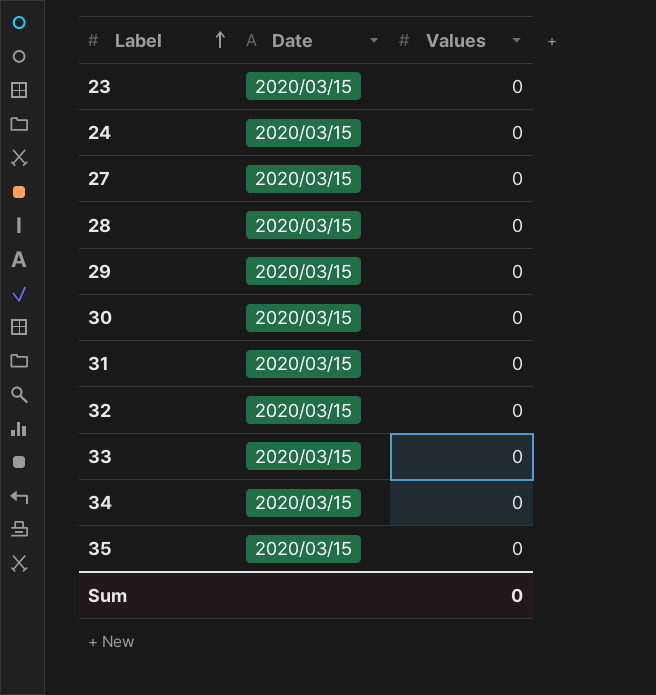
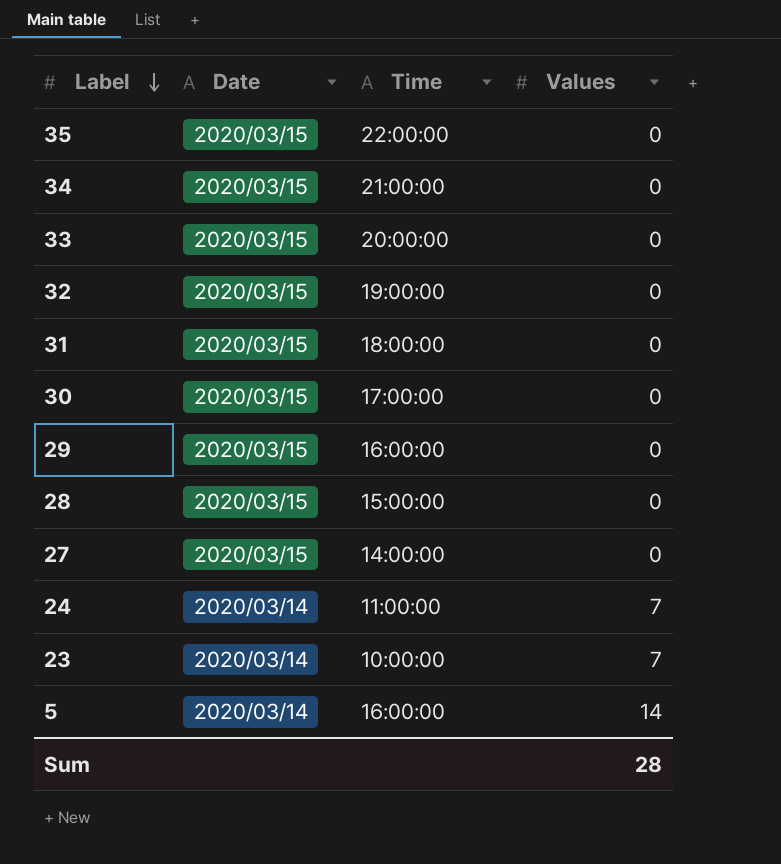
row order: Label ascending -> Label descending
column Time | position: none -> 3
24 | Date: 2020/03/15 -> 2020/03/14
24 | Values: 0 -> 7
23 | Date: 2020/03/15 -> 2020/03/14
23 | Values: 0 -> 7
row 5: none -> 2020/03/14 | 16:00:00 | 14
Sum | Values: 0 -> 28

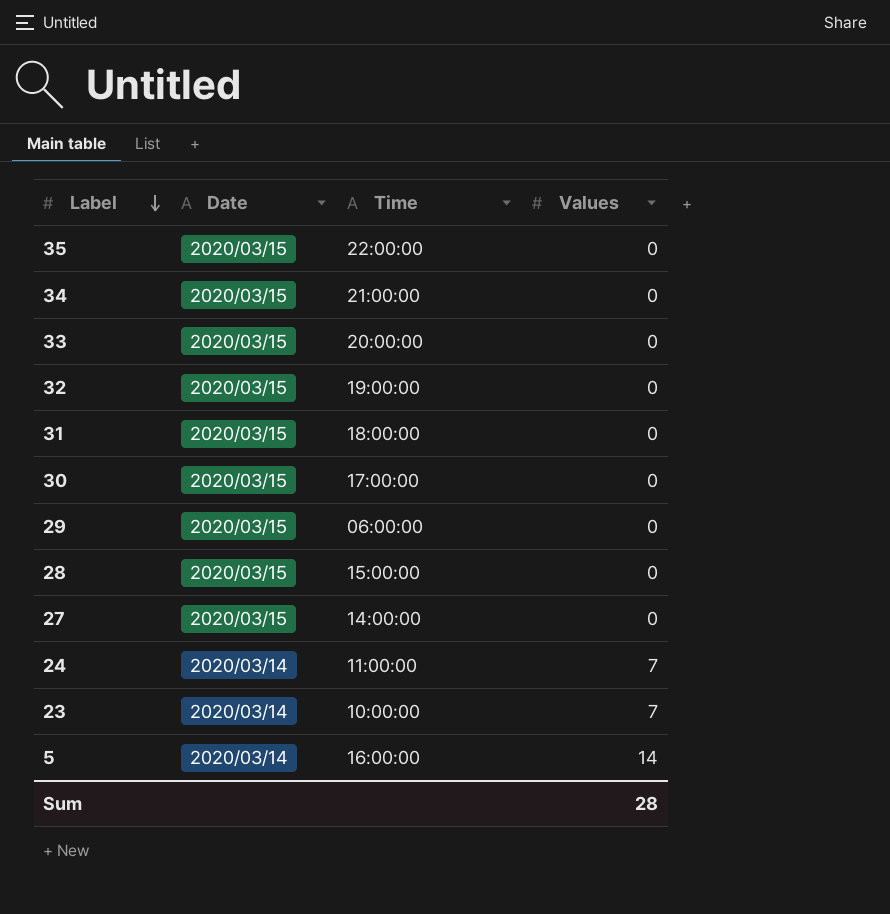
29 | Time: 16:00:00 -> 06:00:00

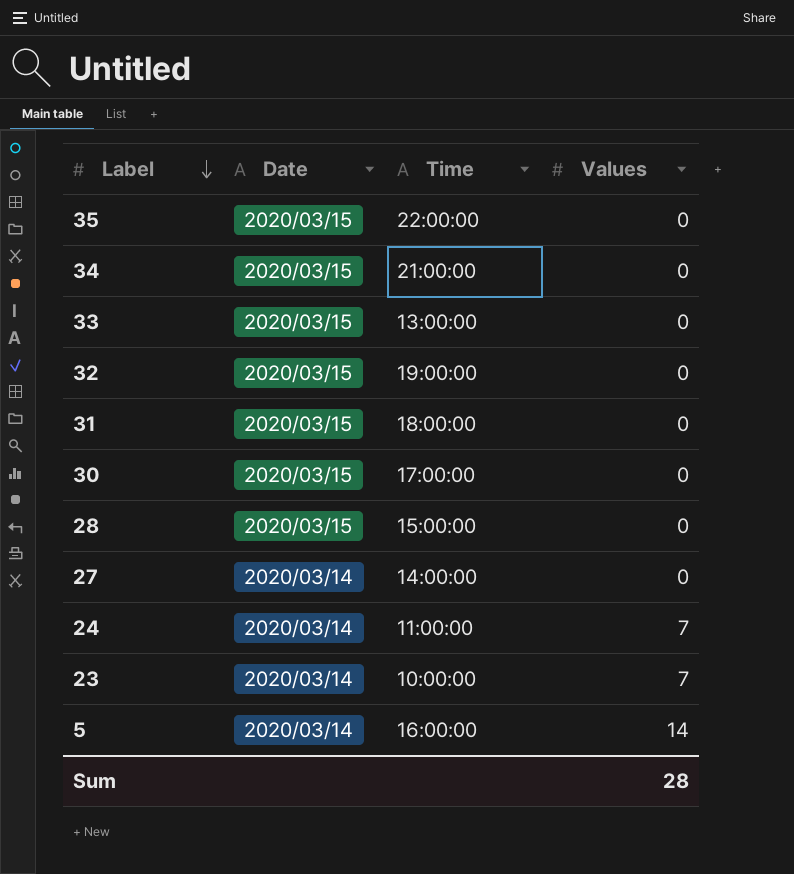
row 29: 2020/03/15 | 06:00:00 | 0 -> none
33 | Time: 20:00:00 -> 13:00:00
27 | Date: 2020/03/15 -> 2020/03/14

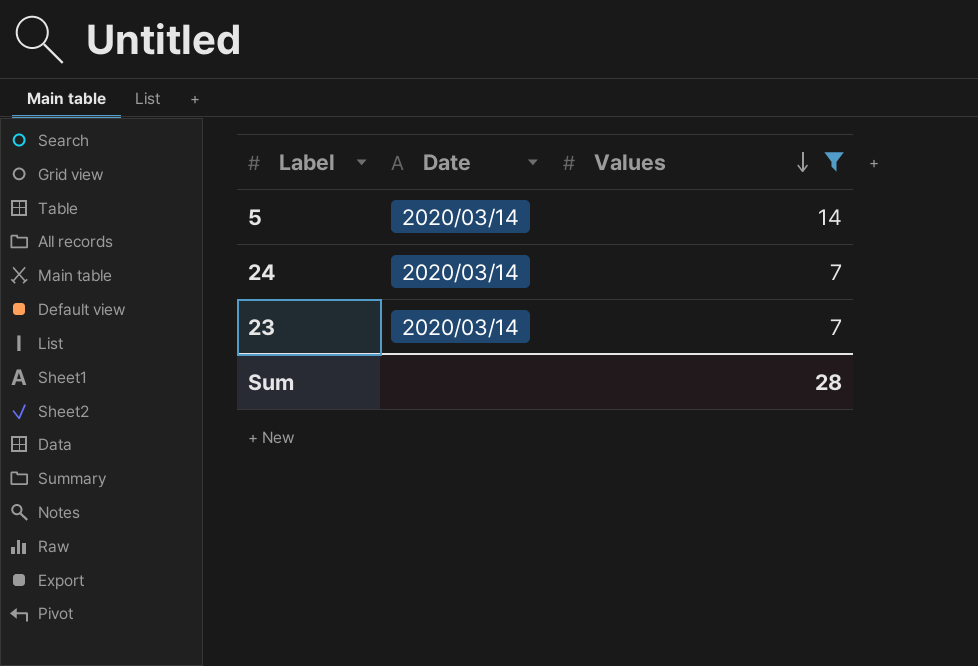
filter: none -> Values != 0
row order: Label descending -> Values descending
column Time | position: 3 -> none

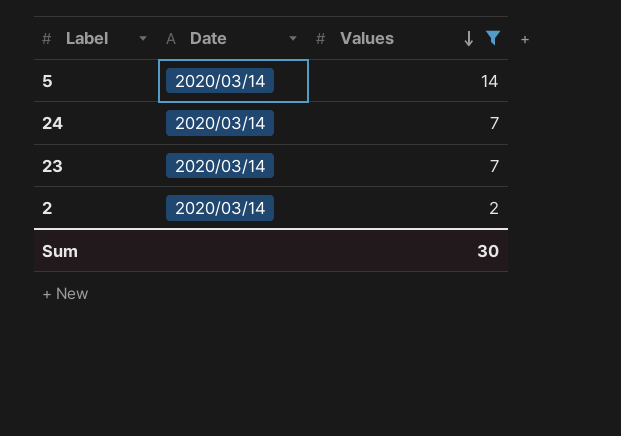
row 2: none -> 2020/03/14 | 2
Sum | Values: 28 -> 30

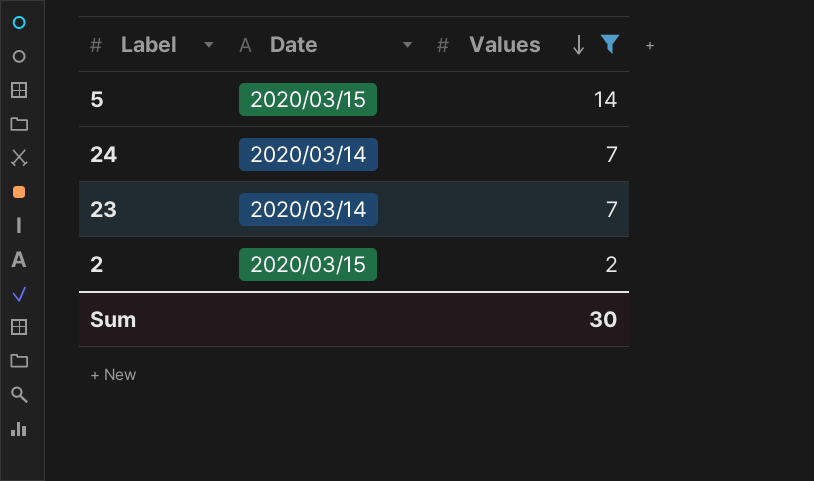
5 | Date: 2020/03/14 -> 2020/03/15
2 | Date: 2020/03/14 -> 2020/03/15

